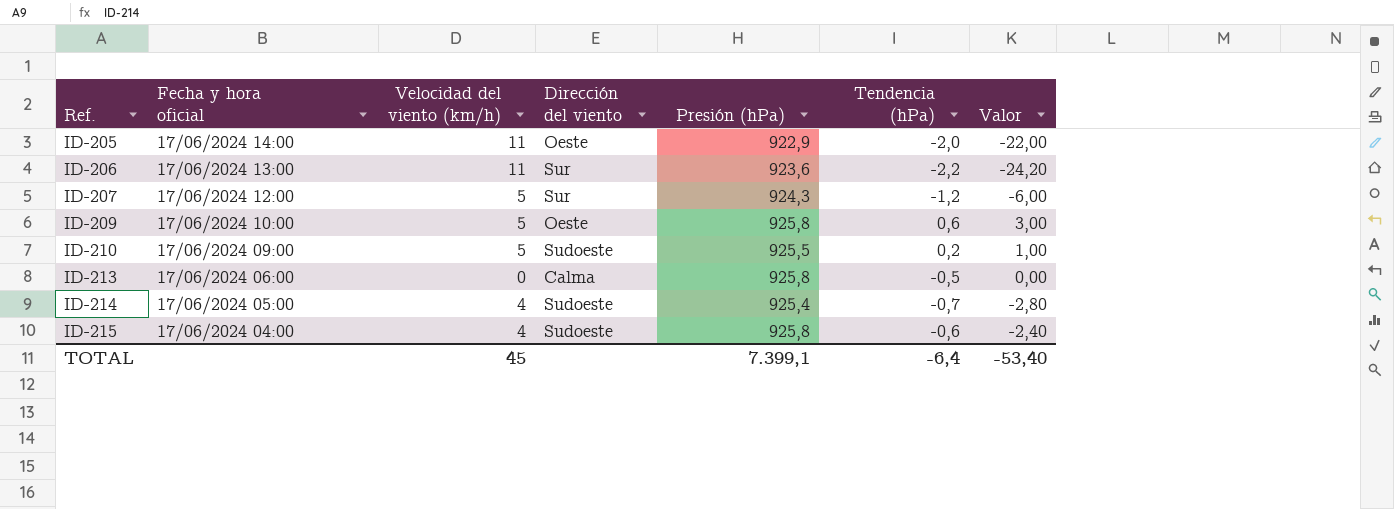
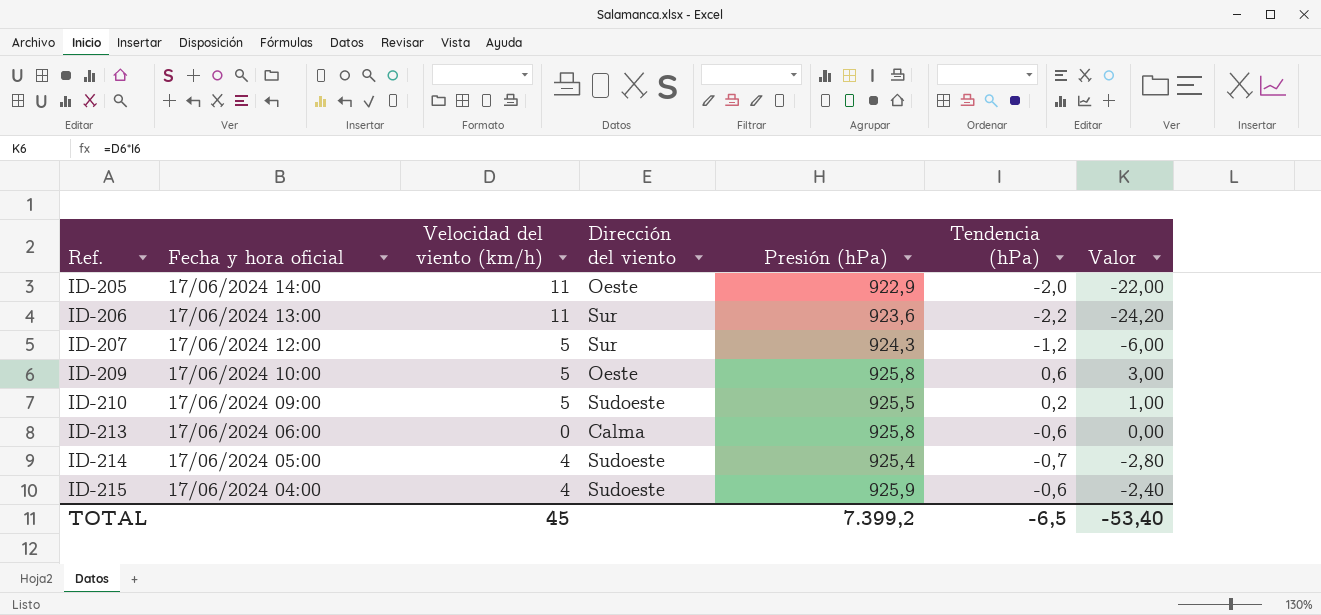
ID-213 | Tendencia (hPa): -0,5 -> -0,6
ID-215 | Presión (hPa): 925,8 -> 925,9
TOTAL | Presión (hPa): 7.399,1 -> 7.399,2
TOTAL | Tendencia (hPa): -6,4 -> -6,5

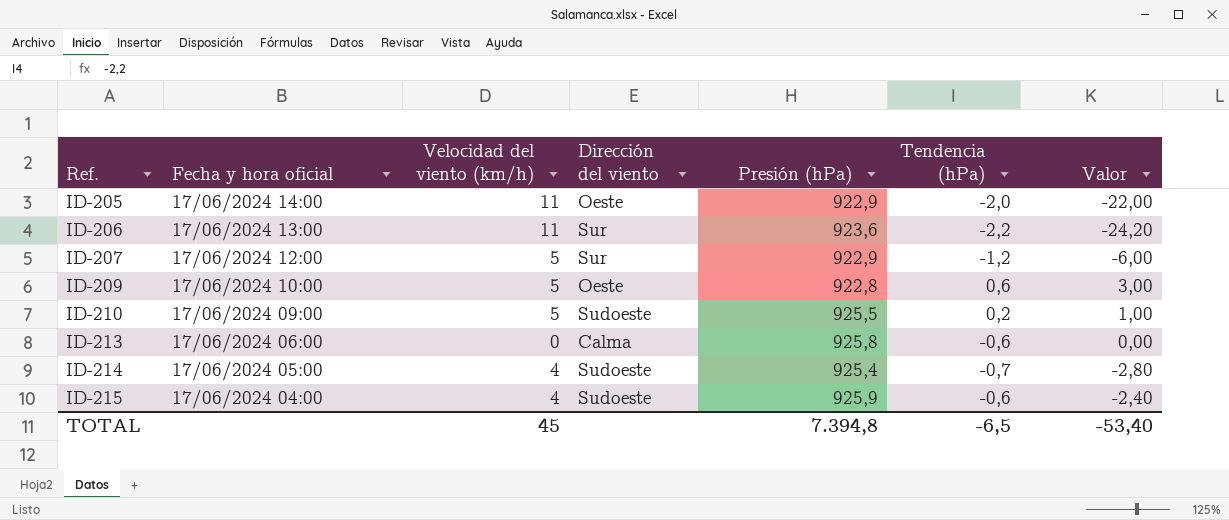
ID-207 | Presión (hPa): 924,3 -> 922,9
ID-209 | Presión (hPa): 925,8 -> 922,8
TOTAL | Presión (hPa): 7.399,2 -> 7.394,8

